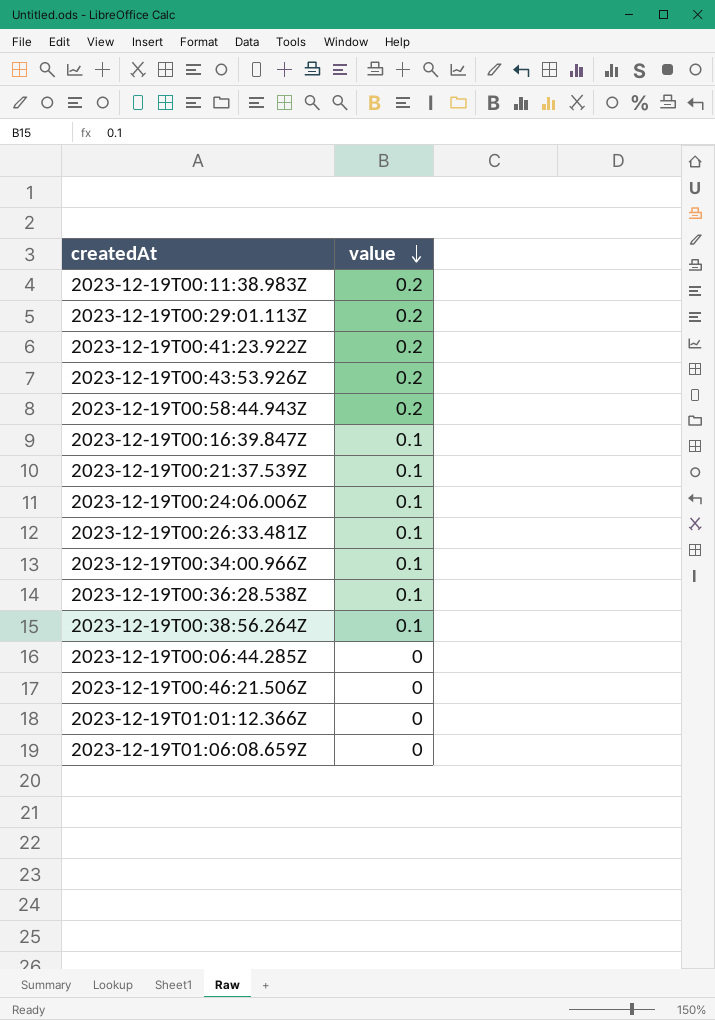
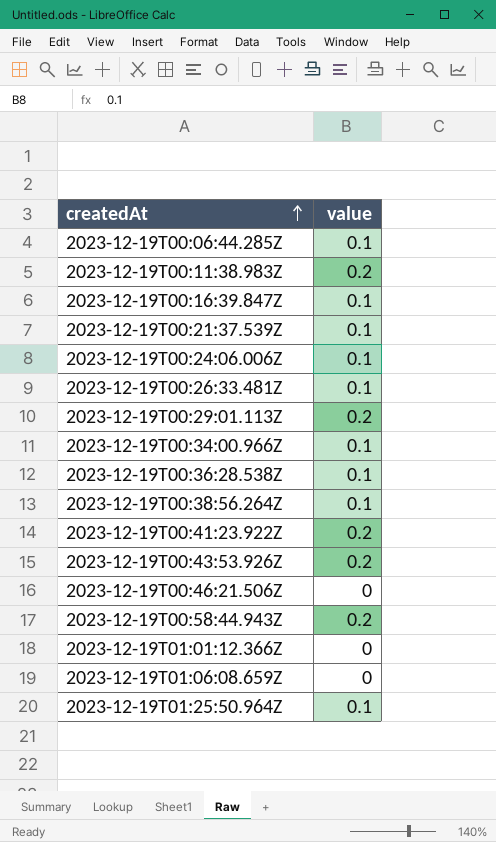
row order: value descending -> createdAt ascending
2023-12-19T00:06:44.285Z | value: 0 -> 0.1
row 2023-12-19T01:25:50.964Z: none -> 0.1

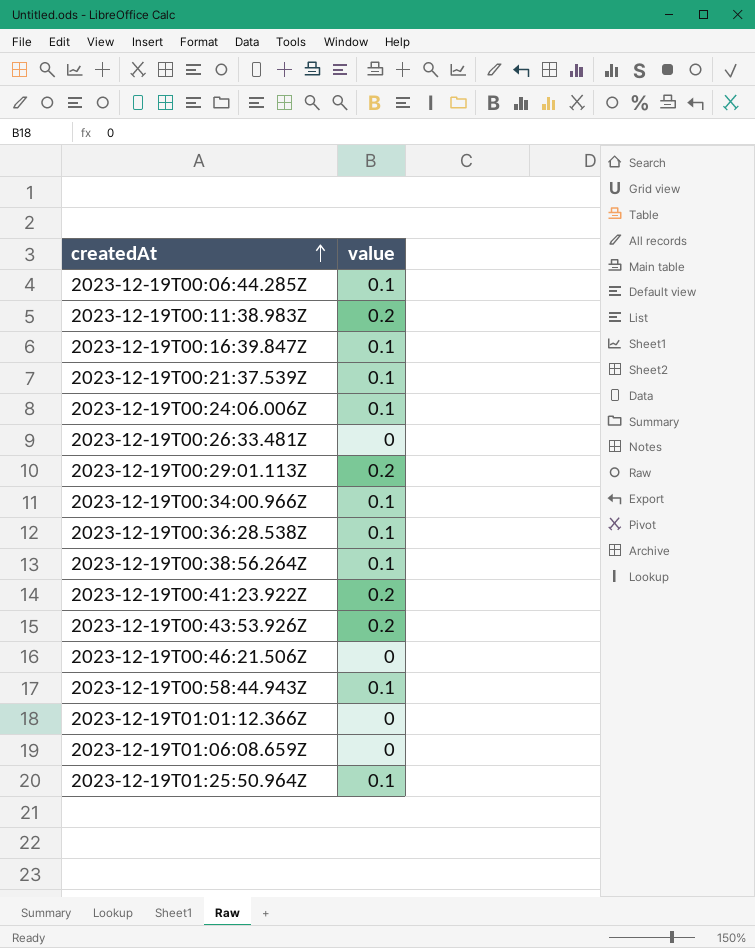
2023-12-19T00:26:33.481Z | value: 0.1 -> 0
2023-12-19T00:58:44.943Z | value: 0.2 -> 0.1

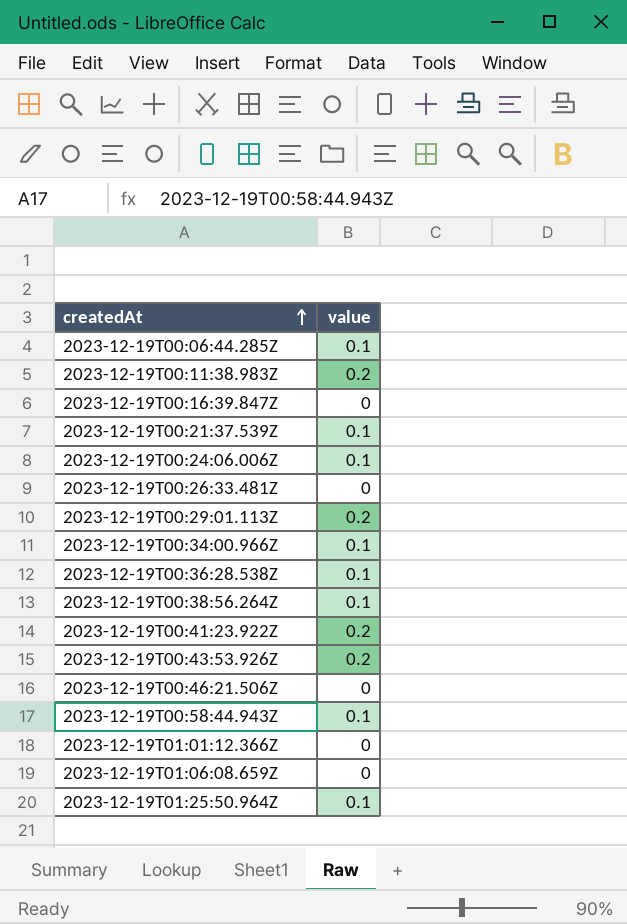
2023-12-19T00:16:39.847Z | value: 0.1 -> 0

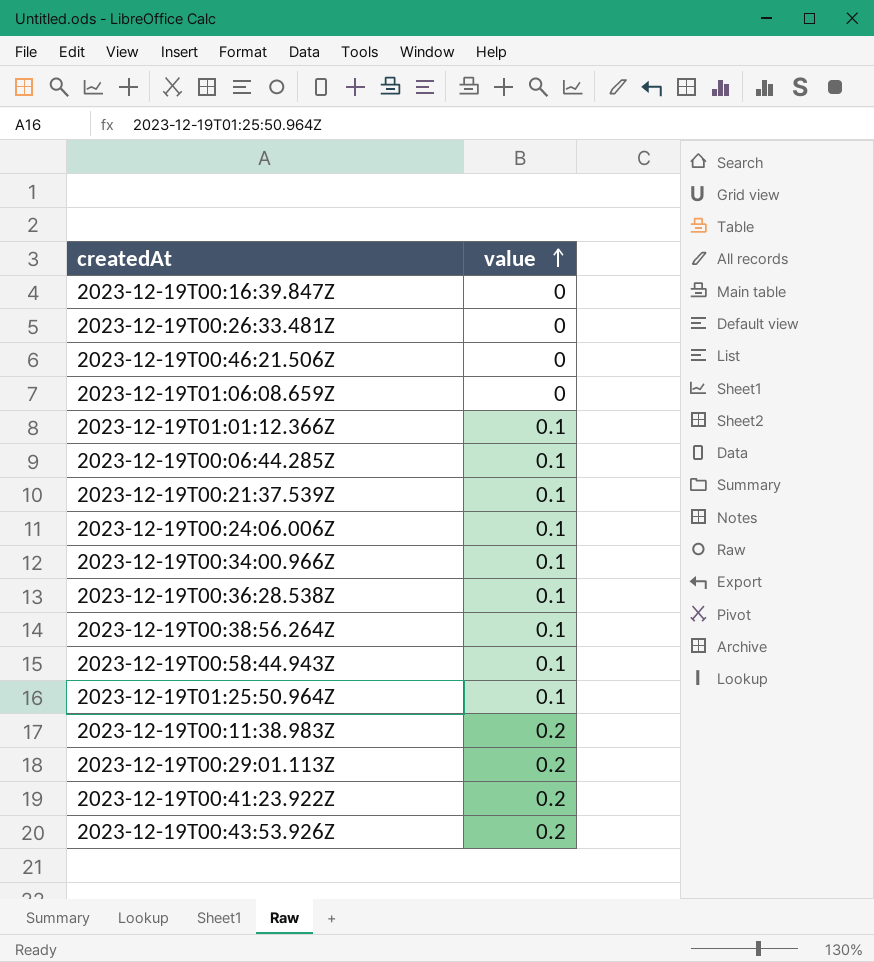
row order: createdAt ascending -> value ascending
2023-12-19T01:01:12.366Z | value: 0 -> 0.1

